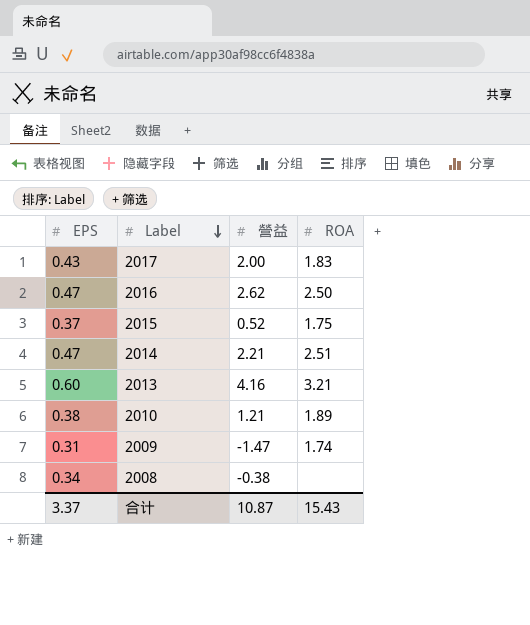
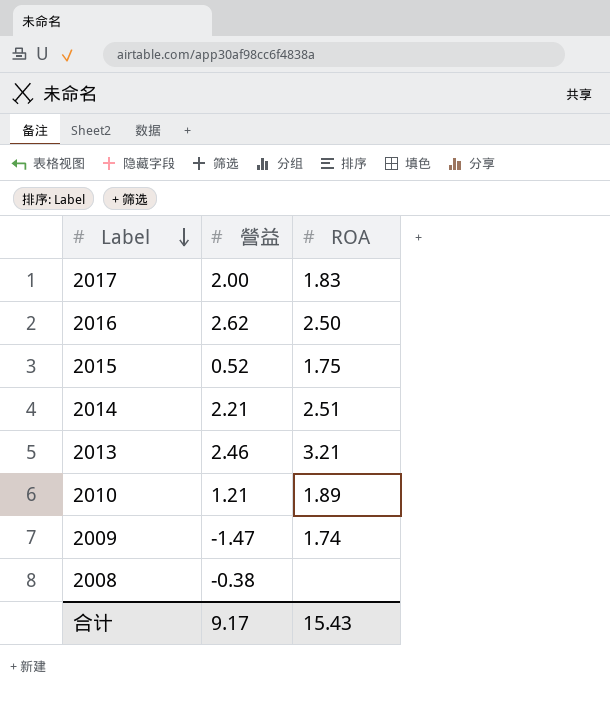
column EPS | position: 1 -> none
2013 | 營益: 4.16 -> 2.46
合计 | 營益: 10.87 -> 9.17

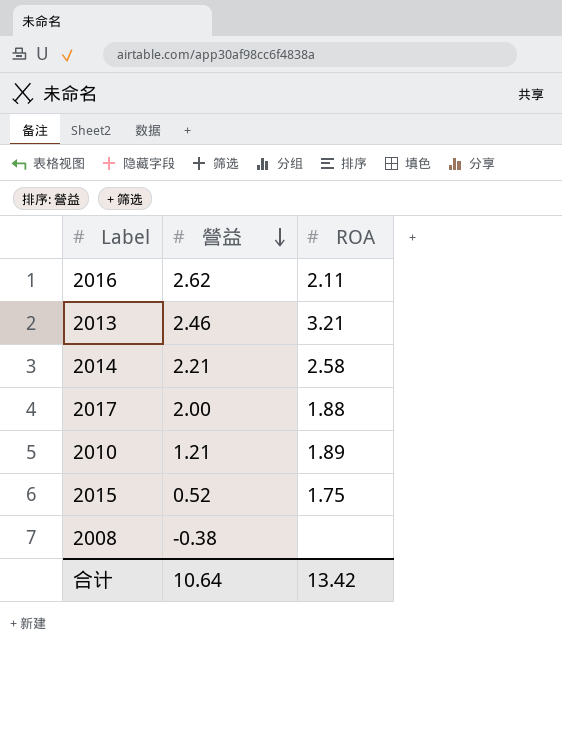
row order: Label descending -> 營益 descending
row 2009: -1.47 | 1.74 -> none
2016 | ROA: 2.50 -> 2.11
2014 | ROA: 2.51 -> 2.58
2017 | ROA: 1.83 -> 1.88
合计 | 營益: 9.17 -> 10.64
合计 | ROA: 15.43 -> 13.42

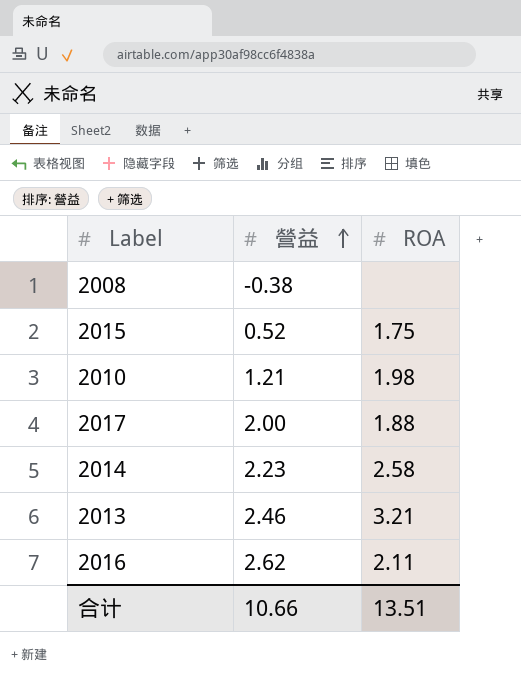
row order: 營益 descending -> 營益 ascending
2010 | ROA: 1.89 -> 1.98
2014 | 營益: 2.21 -> 2.23
合计 | 營益: 10.64 -> 10.66
合计 | ROA: 13.42 -> 13.51

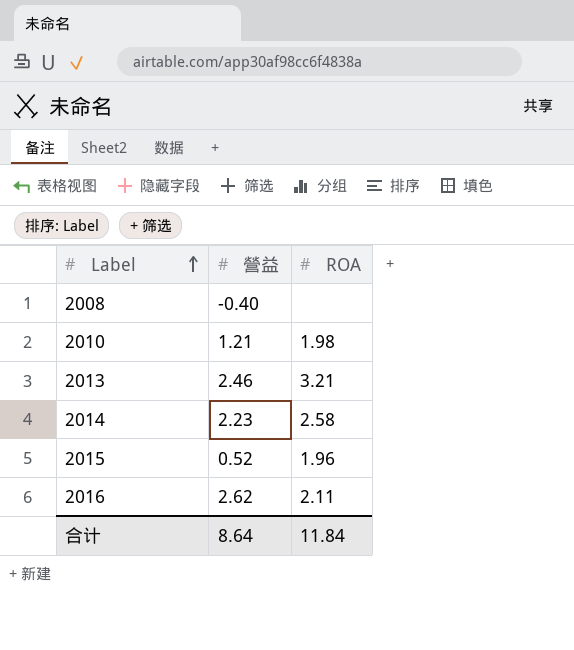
row order: 營益 ascending -> Label ascending
row 2017: 2.00 | 1.88 -> none
2008 | 營益: -0.38 -> -0.40
2015 | ROA: 1.75 -> 1.96
合计 | 營益: 10.66 -> 8.64
合计 | ROA: 13.51 -> 11.84

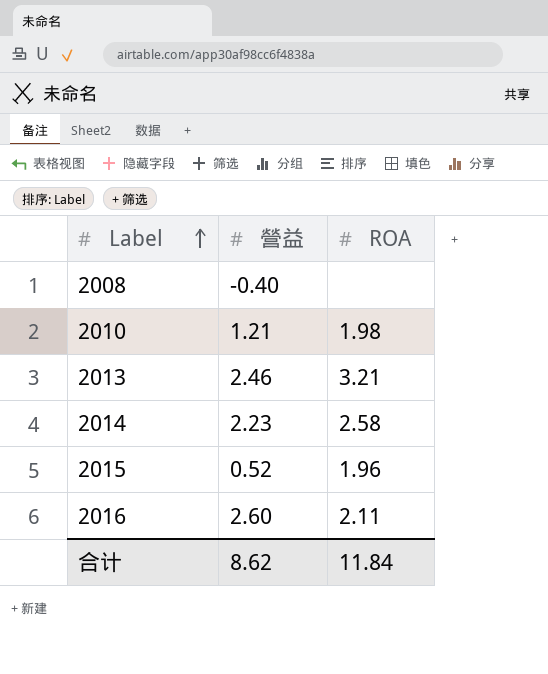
2016 | 營益: 2.62 -> 2.60
合计 | 營益: 8.64 -> 8.62

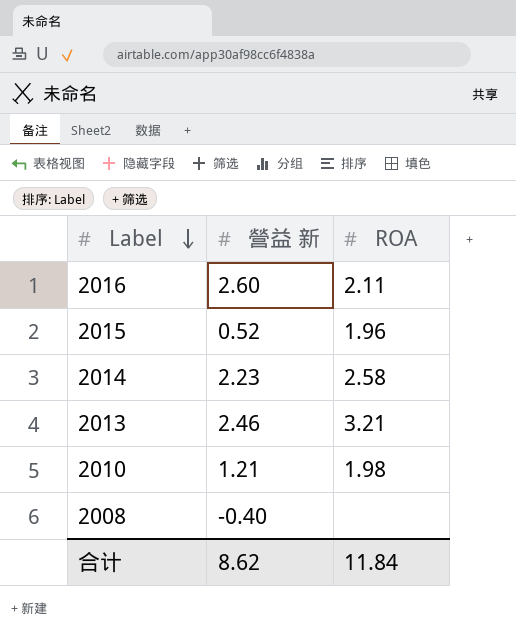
row order: Label ascending -> Label descending
column name: 營益 -> 營益 新

